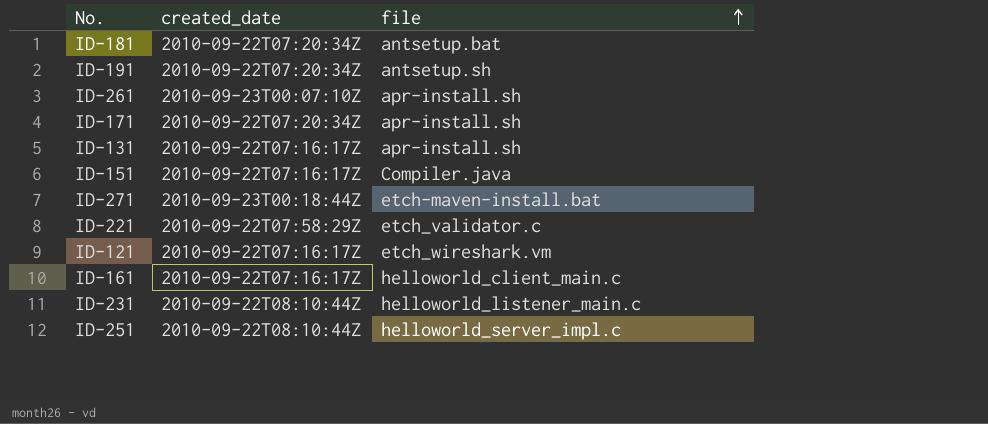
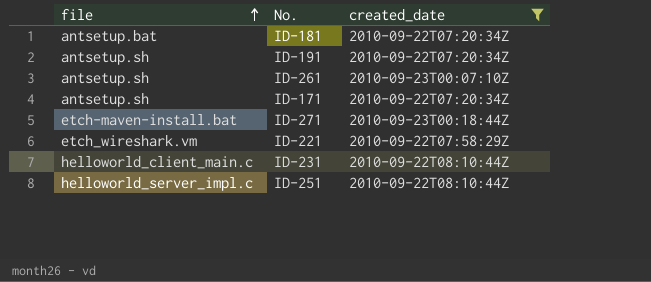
filter: none -> created_date != 2010-09-22T07:16:17Z
column file | position: 3 -> 1
ID-261 | file: apr-install.sh -> antsetup.sh
ID-171 | file: apr-install.sh -> antsetup.sh
ID-221 | file: etch_validator.c -> etch_wireshark.vm
ID-231 | file: helloworld_listener_main.c -> helloworld_client_main.c

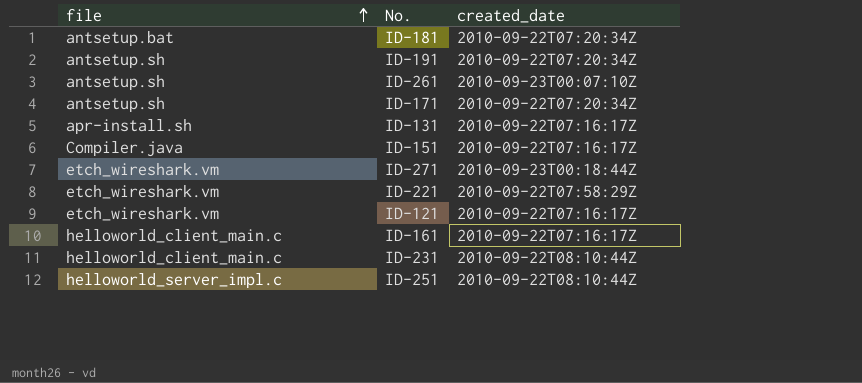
filter: created_date != 2010-09-22T07:16:17Z -> none
ID-271 | file: etch-maven-install.bat -> etch_wireshark.vm

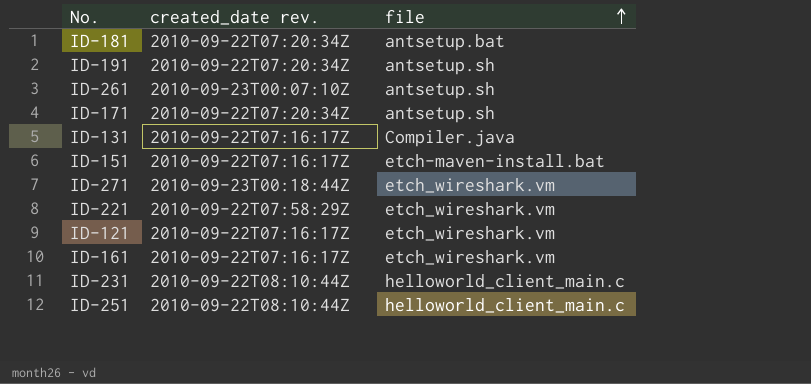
column name: created_date -> created_date rev.
column file | position: 1 -> 3
ID-131 | file: apr-install.sh -> Compiler.java
ID-151 | file: Compiler.java -> etch-maven-install.bat
ID-161 | file: helloworld_client_main.c -> etch_wireshark.vm
ID-251 | file: helloworld_server_impl.c -> helloworld_client_main.c

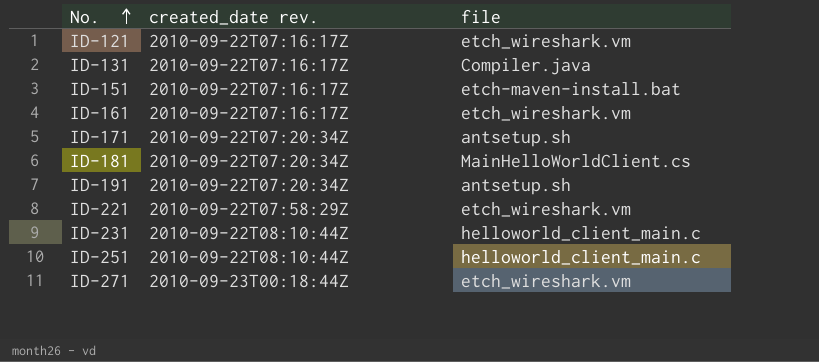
row order: file ascending -> No. ascending
row ID-261: 2010-09-23T00:07:10Z | antsetup.sh -> none
ID-181 | file: antsetup.bat -> MainHelloWorldClient.cs

